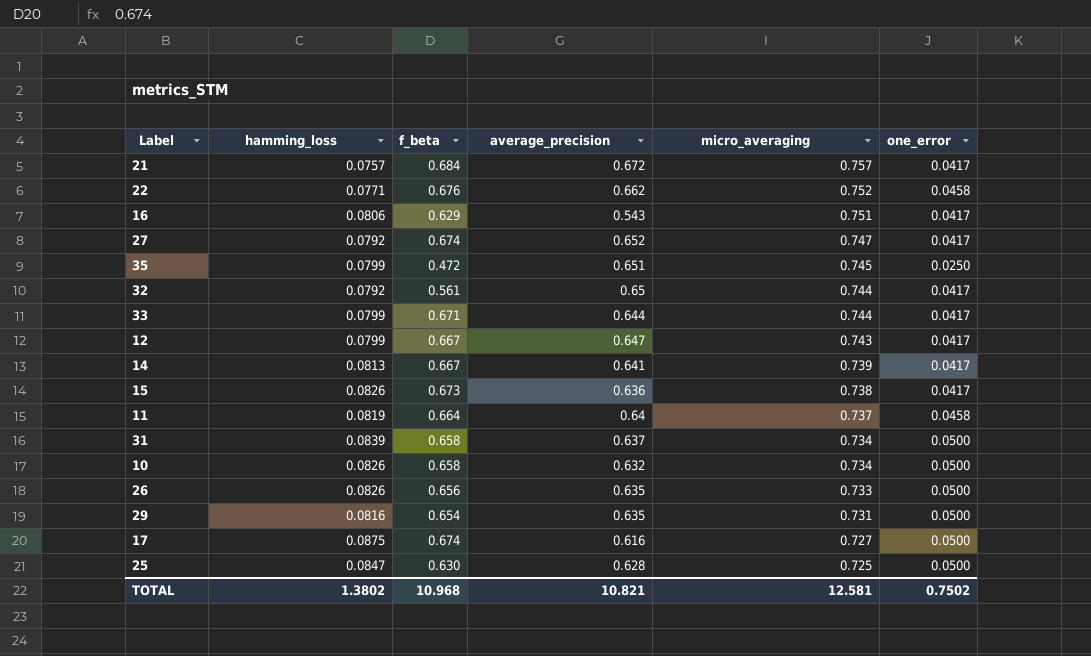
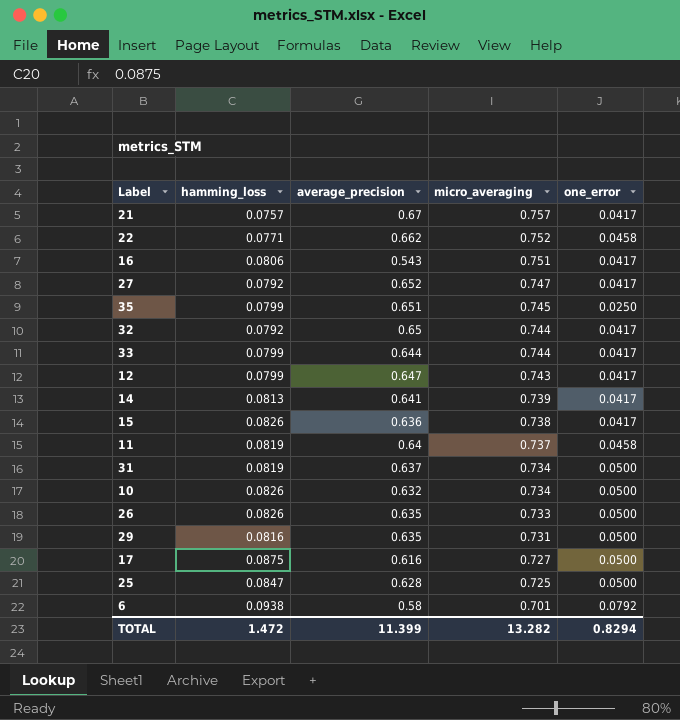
column f_beta | position: 3 -> none
21 | average_precision: 0.672 -> 0.67
31 | hamming_loss: 0.0839 -> 0.0819
row 6: none -> 0.0938 | 0.58 | 0.701 | 0.0792
TOTAL | hamming_loss: 1.3802 -> 1.472
TOTAL | average_precision: 10.821 -> 11.399
TOTAL | micro_averaging: 12.581 -> 13.282
TOTAL | one_error: 0.7502 -> 0.8294

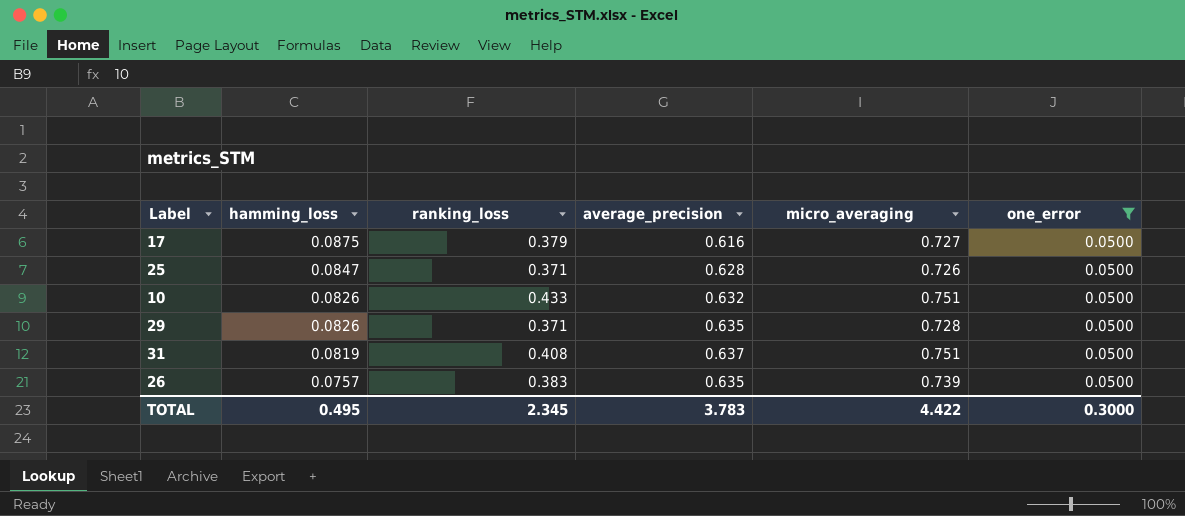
filter: none -> one_error = 0.0500
row order: micro_averaging descending -> hamming_loss descending
column ranking_loss | position: none -> 3
25 | micro_averaging: 0.725 -> 0.726
10 | micro_averaging: 0.734 -> 0.751
29 | hamming_loss: 0.0816 -> 0.0826
29 | micro_averaging: 0.731 -> 0.728
31 | micro_averaging: 0.734 -> 0.751
26 | hamming_loss: 0.0826 -> 0.0757
26 | micro_averaging: 0.733 -> 0.739
TOTAL | hamming_loss: 1.472 -> 0.495
TOTAL | average_precision: 11.399 -> 3.783
TOTAL | micro_averaging: 13.282 -> 4.422
TOTAL | one_error: 0.8294 -> 0.3000

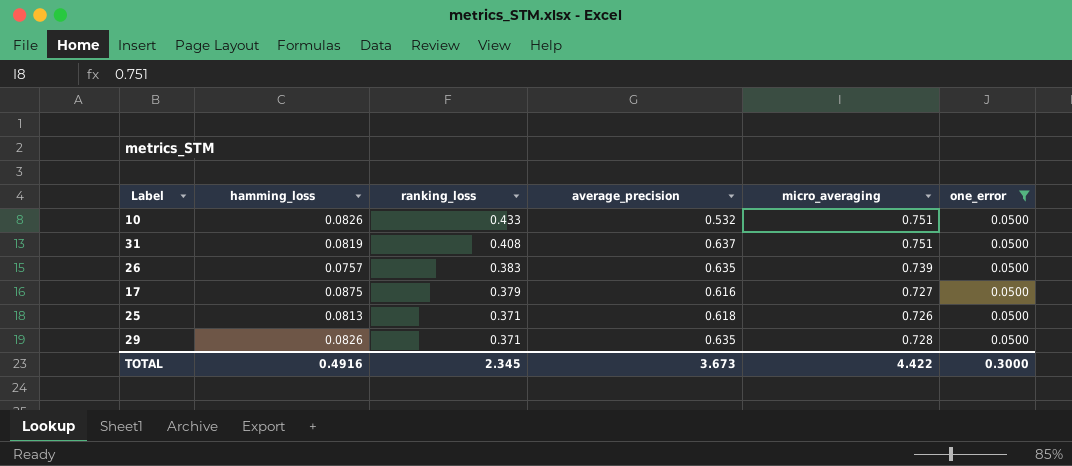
row order: hamming_loss descending -> ranking_loss descending
10 | average_precision: 0.632 -> 0.532
25 | hamming_loss: 0.0847 -> 0.0813
25 | average_precision: 0.628 -> 0.618
TOTAL | hamming_loss: 0.495 -> 0.4916
TOTAL | average_precision: 3.783 -> 3.673

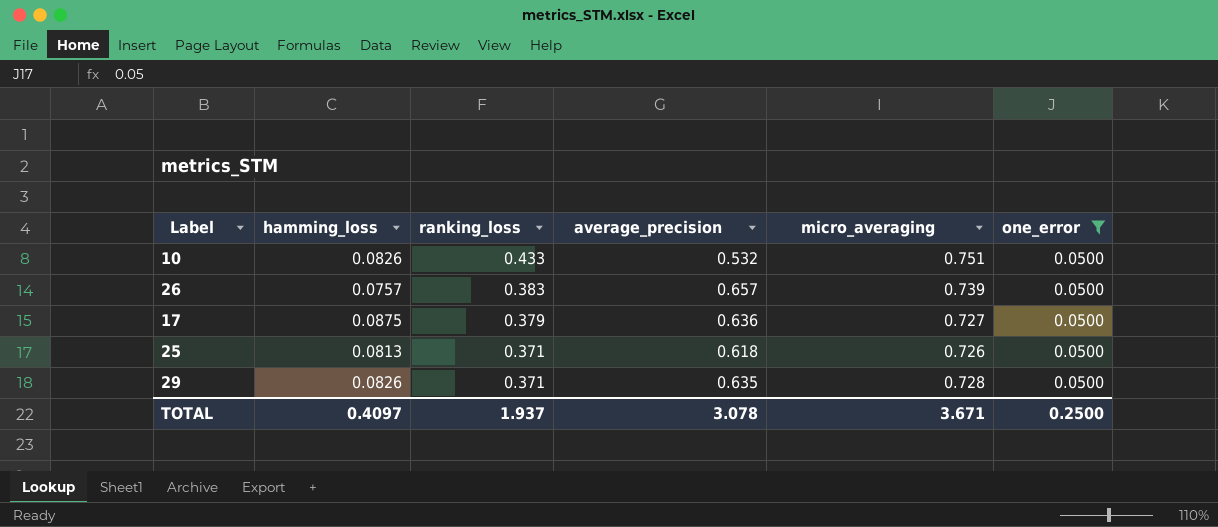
row 31: 0.0819 | 0.408 | 0.637 | 0.751 | 0.0500 -> none
26 | average_precision: 0.635 -> 0.657
17 | average_precision: 0.616 -> 0.636
TOTAL | hamming_loss: 0.4916 -> 0.4097
TOTAL | ranking_loss: 2.345 -> 1.937
TOTAL | average_precision: 3.673 -> 3.078
TOTAL | micro_averaging: 4.422 -> 3.671
TOTAL | one_error: 0.3000 -> 0.2500

